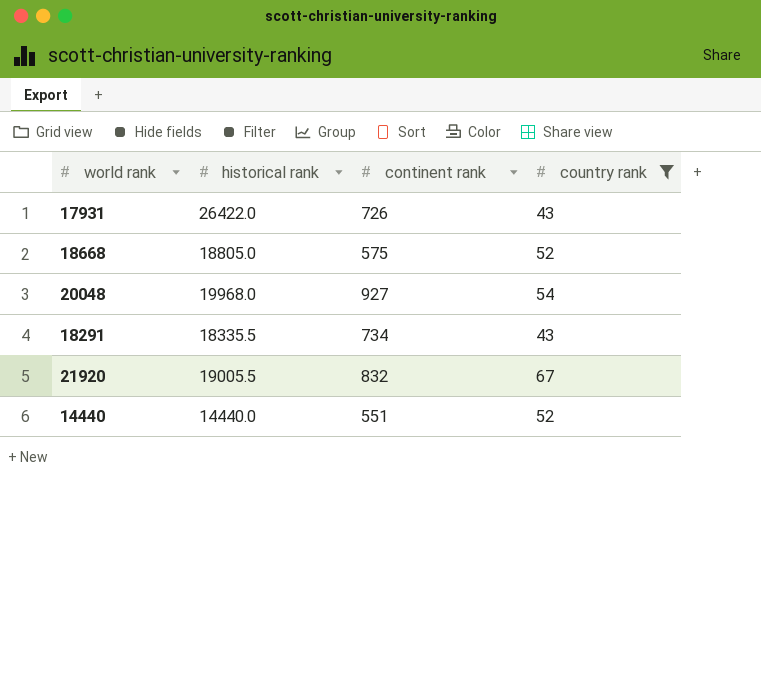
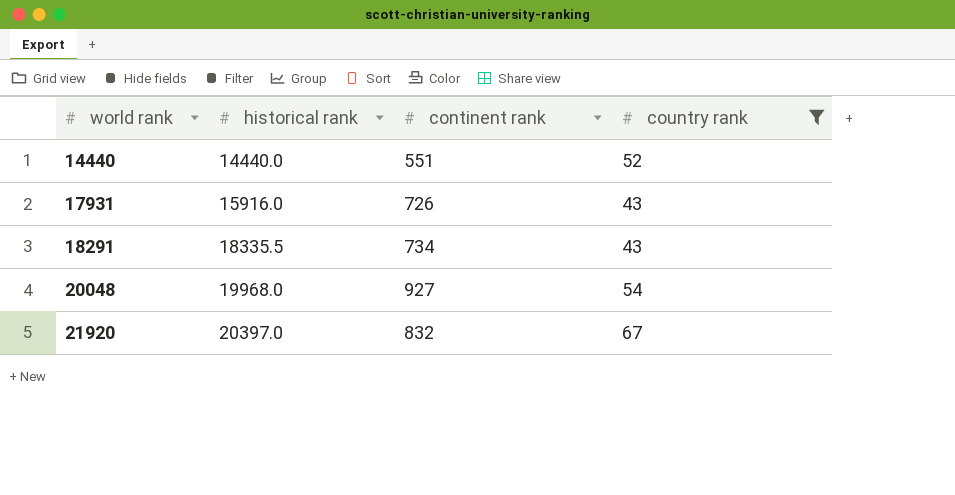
row order: none -> world rank ascending
row 18668: 18805.0 | 575 | 52 -> none
17931 | historical rank: 26422.0 -> 15916.0
21920 | historical rank: 19005.5 -> 20397.0

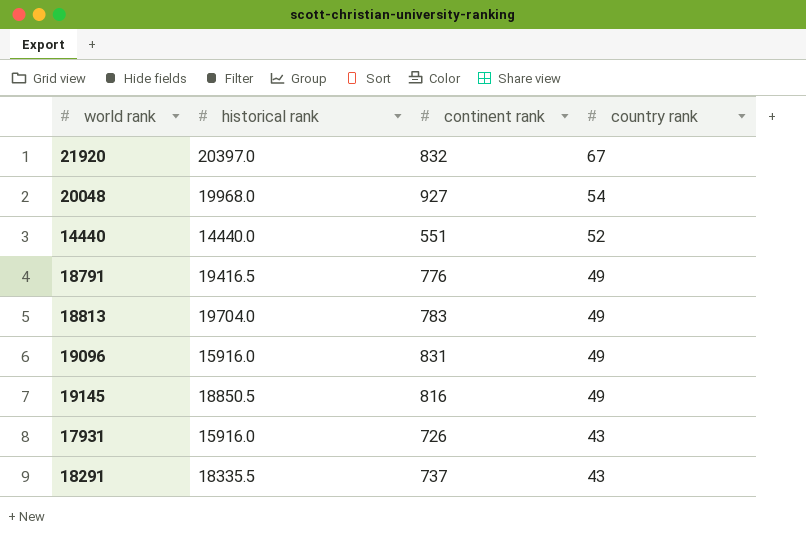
filter: country rank != 49 -> none
row order: world rank ascending -> country rank descending
18291 | continent rank: 734 -> 737

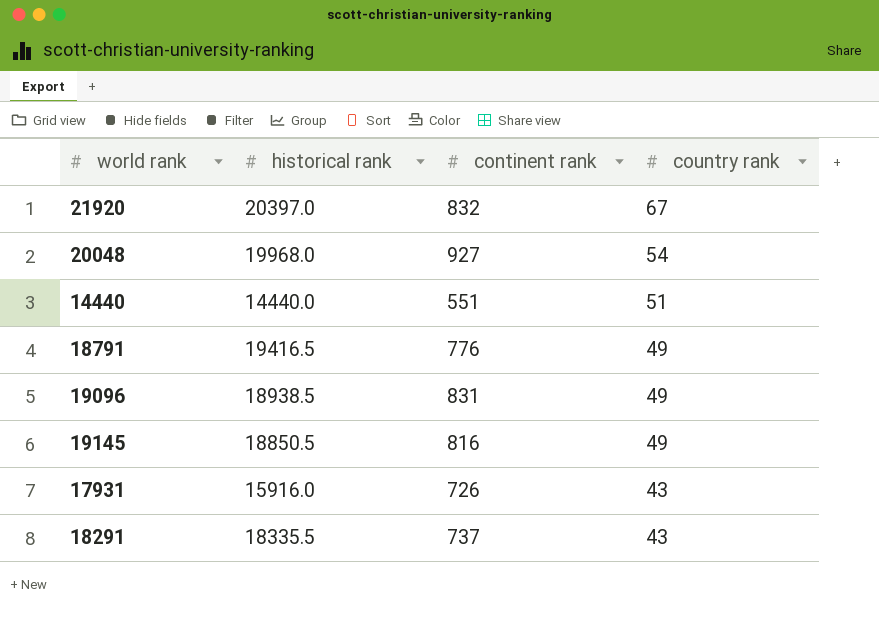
row 18813: 19704.0 | 783 | 49 -> none
14440 | country rank: 52 -> 51
19096 | historical rank: 15916.0 -> 18938.5

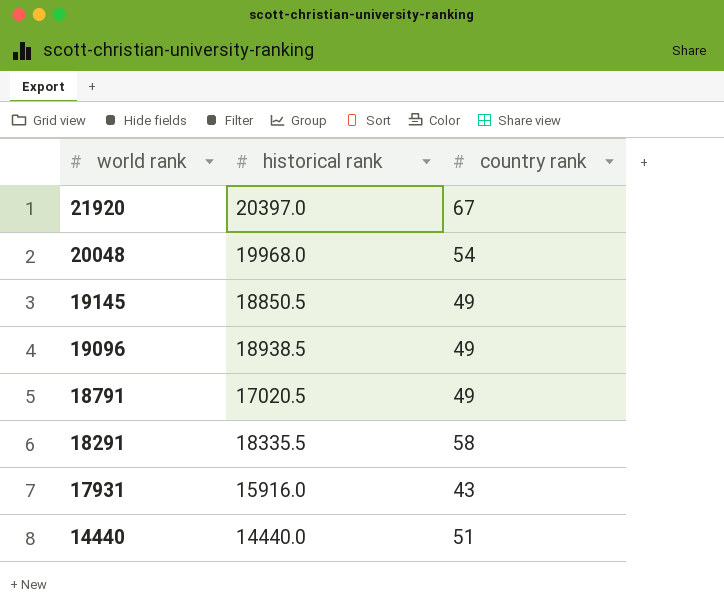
row order: country rank descending -> world rank descending
column continent rank | position: 3 -> none
18791 | historical rank: 19416.5 -> 17020.5
18291 | country rank: 43 -> 58

